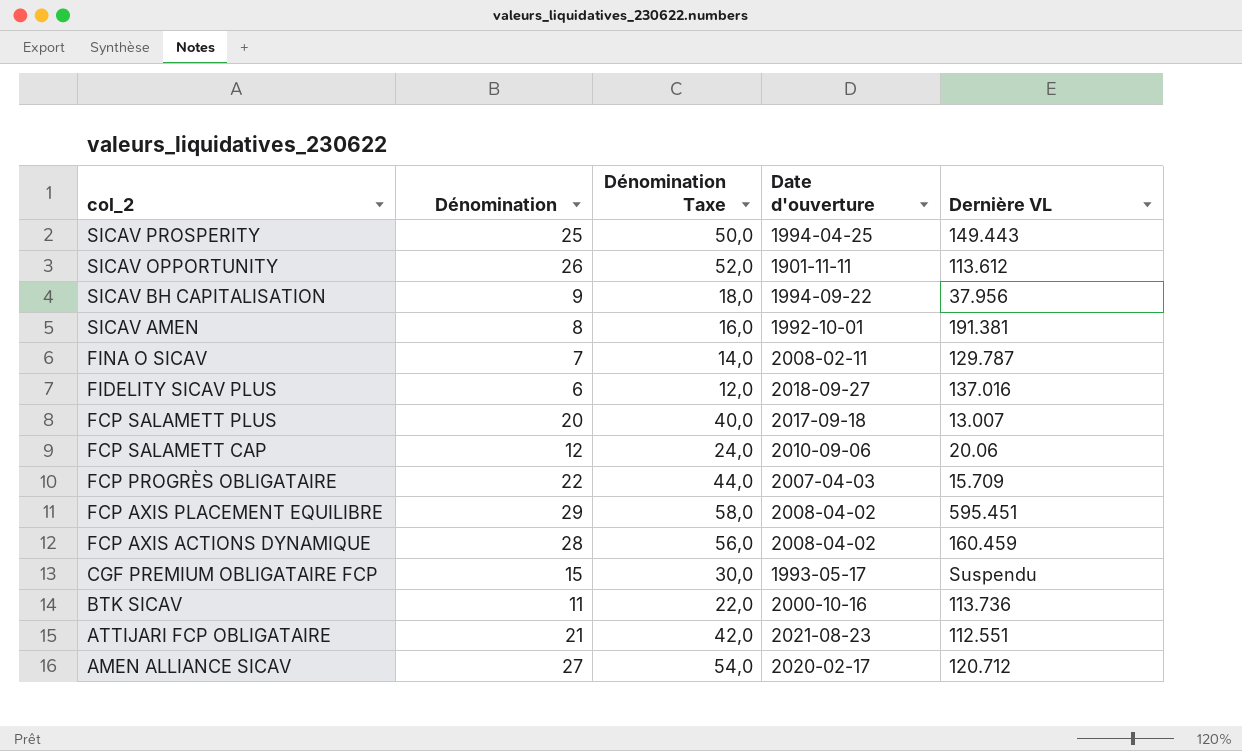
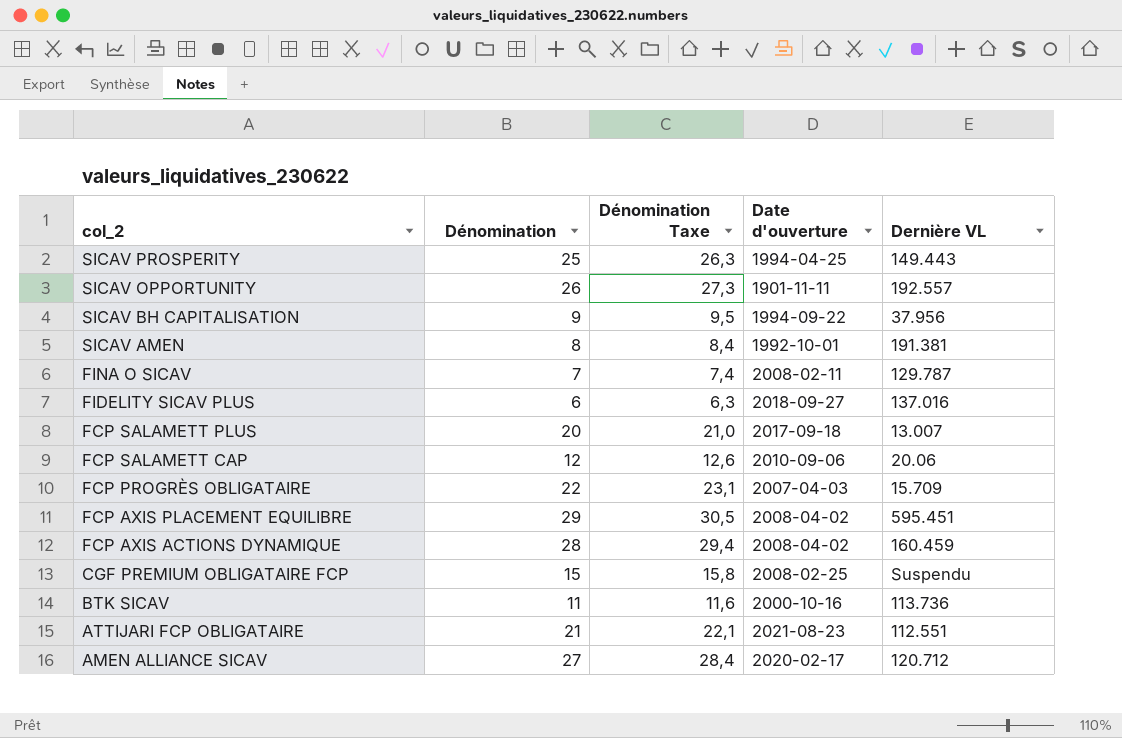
column Dénomination Taxe | formula: [Dénomination] * 2 -> [Dénomination] * 1,05
SICAV OPPORTUNITY | Dernière VL: 113.612 -> 192.557
CGF PREMIUM OBLIGATAIRE FCP | Date d'ouverture: 1993-05-17 -> 2008-02-25

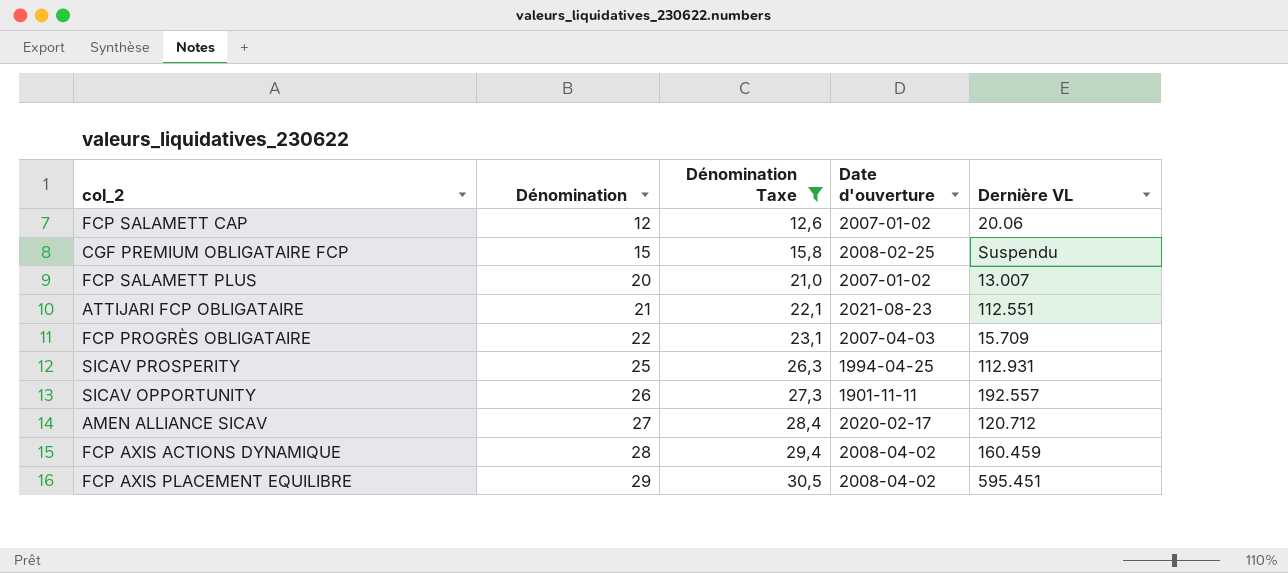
filter: none -> Dénomination Taxe >= 12,6
row order: col_2 descending -> Dénomination ascending
FCP SALAMETT CAP | Date d'ouverture: 2010-09-06 -> 2007-01-02
FCP SALAMETT PLUS | Date d'ouverture: 2017-09-18 -> 2007-01-02
SICAV PROSPERITY | Dernière VL: 149.443 -> 112.931

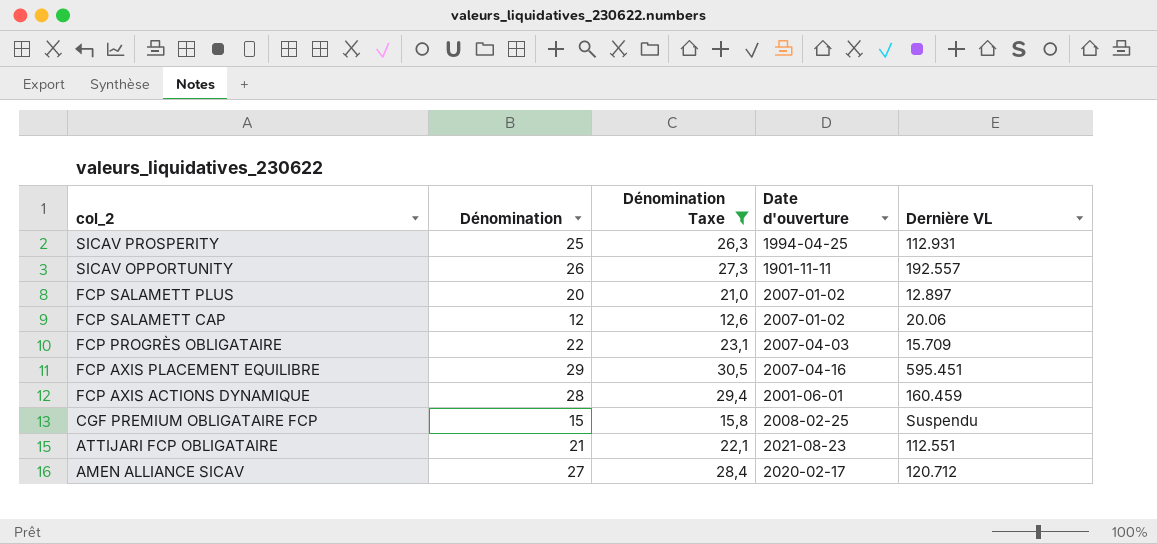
row order: Dénomination ascending -> col_2 descending
FCP SALAMETT PLUS | Dernière VL: 13.007 -> 12.897
FCP AXIS PLACEMENT EQUILIBRE | Date d'ouverture: 2008-04-02 -> 2007-04-16
FCP AXIS ACTIONS DYNAMIQUE | Date d'ouverture: 2008-04-02 -> 2001-06-01

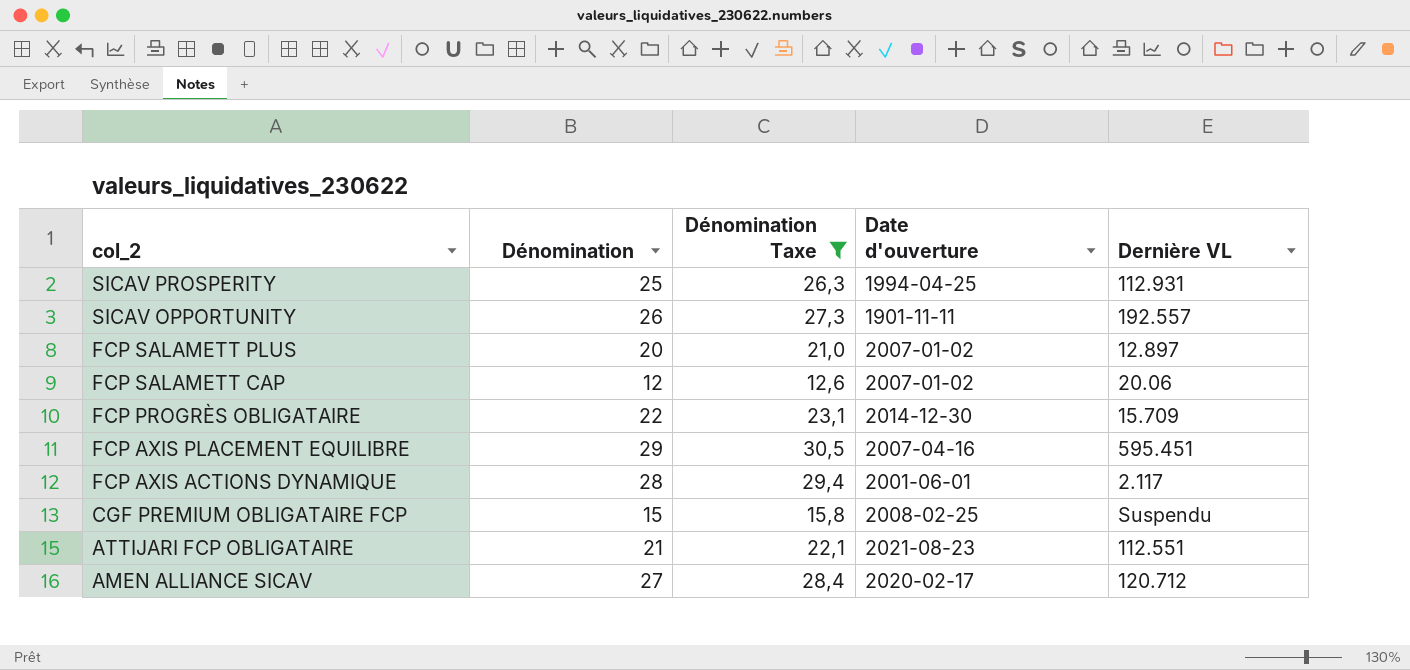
FCP PROGRÈS OBLIGATAIRE | Date d'ouverture: 2007-04-03 -> 2014-12-30
FCP AXIS ACTIONS DYNAMIQUE | Dernière VL: 160.459 -> 2.117

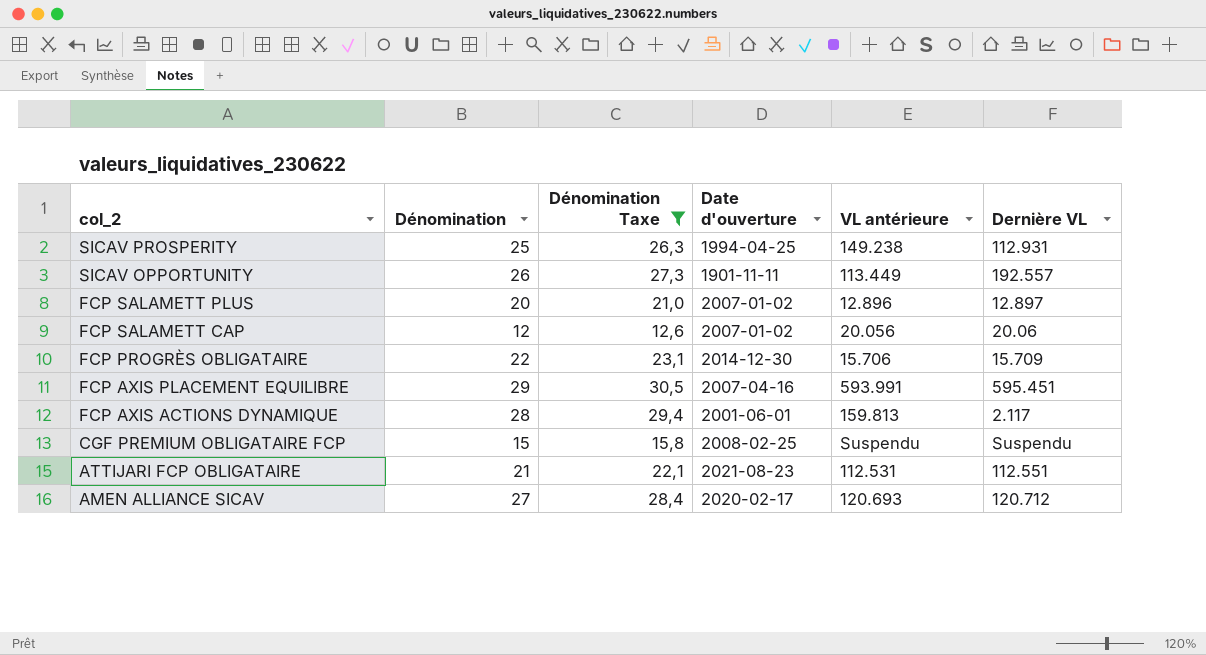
column VL antérieure | position: none -> 5

